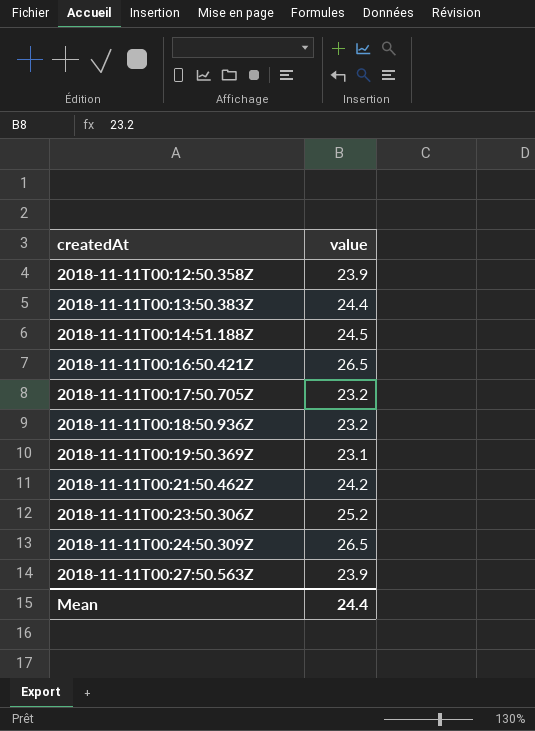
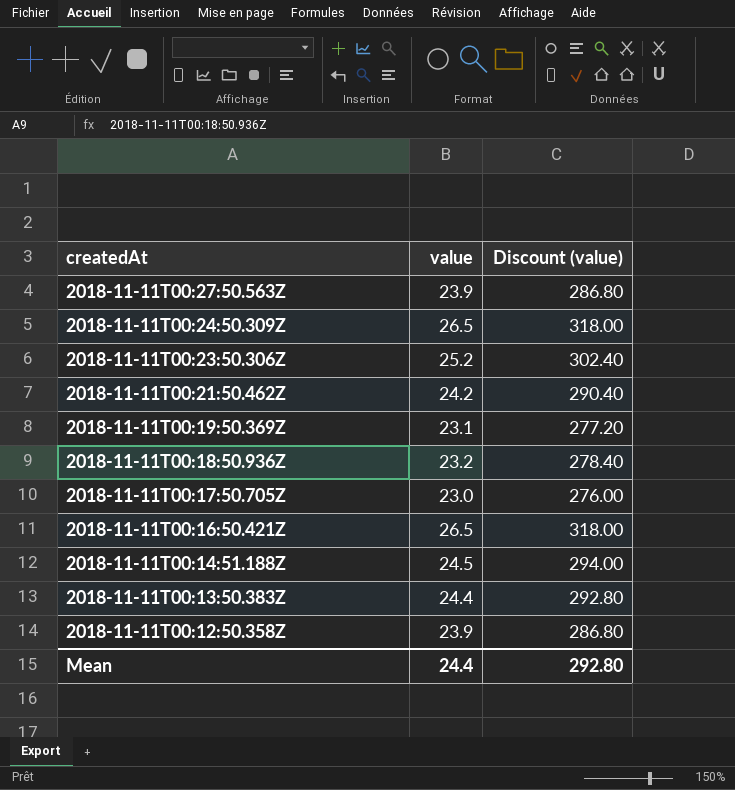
row order: createdAt ascending -> createdAt descending
column Discount (value) | formula: none -> [value] * 12
2018-11-11T00:17:50.705Z | value: 23.2 -> 23.0

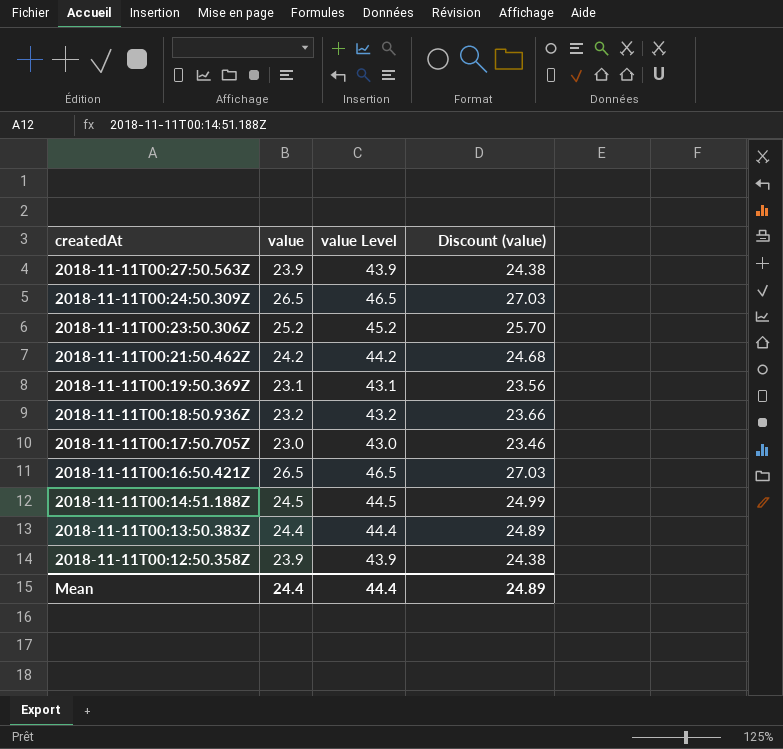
column value Level | formula: none -> [value] + 20
column Discount (value) | formula: [value] * 12 -> [value] * 1.02
Mean | Discount (value): 292.80 -> 24.89

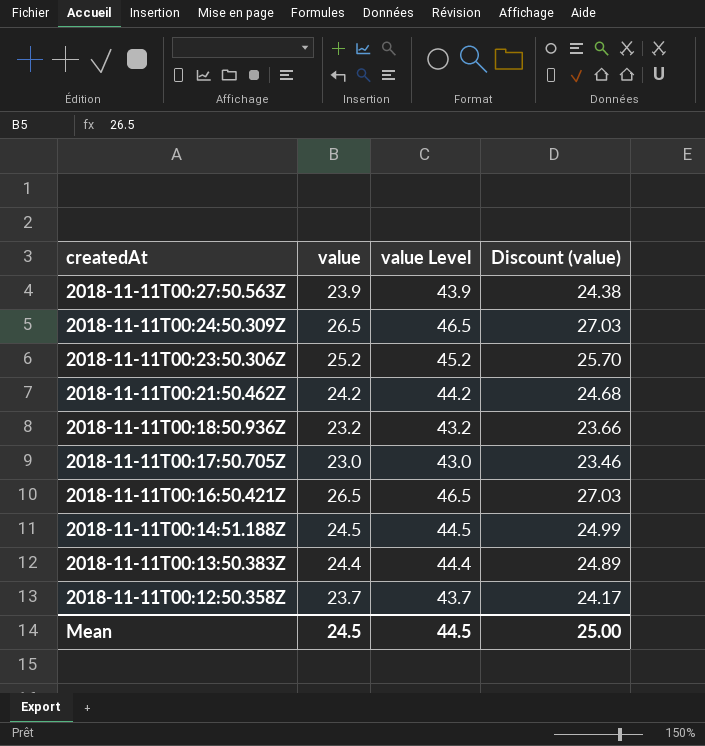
row 2018-11-11T00:19:50.369Z: 23.1 | 43.1 | 23.56 -> none
2018-11-11T00:12:50.358Z | value: 23.9 -> 23.7
2018-11-11T00:12:50.358Z | value Level: 43.9 -> 43.7
2018-11-11T00:12:50.358Z | Discount (value): 24.38 -> 24.17
Mean | value: 24.4 -> 24.5
Mean | value Level: 44.4 -> 44.5
Mean | Discount (value): 24.89 -> 25.00

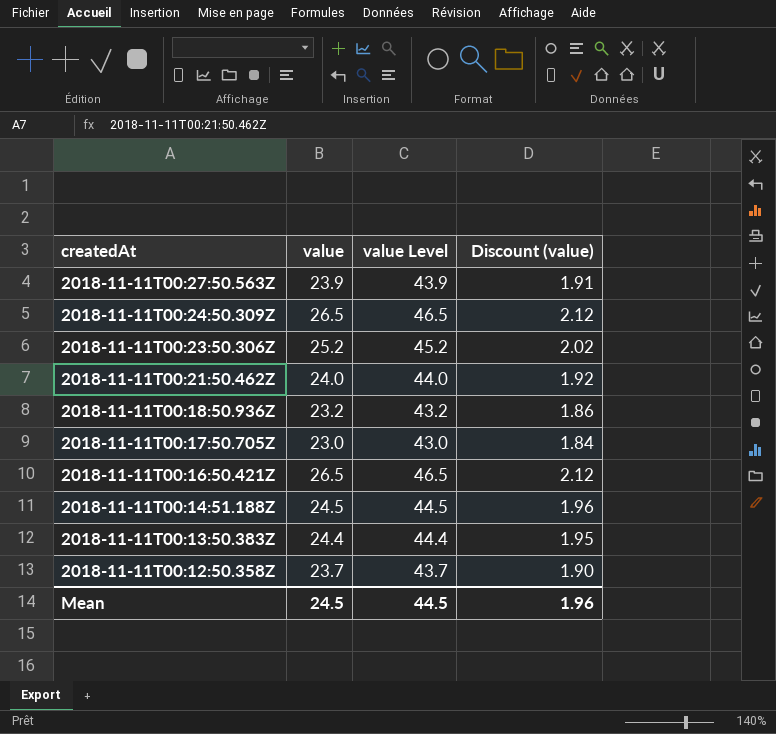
column Discount (value) | formula: [value] * 1.02 -> [value] * 0.08
2018-11-11T00:21:50.462Z | value: 24.2 -> 24.0
2018-11-11T00:21:50.462Z | value Level: 44.2 -> 44.0
Mean | Discount (value): 25.00 -> 1.96

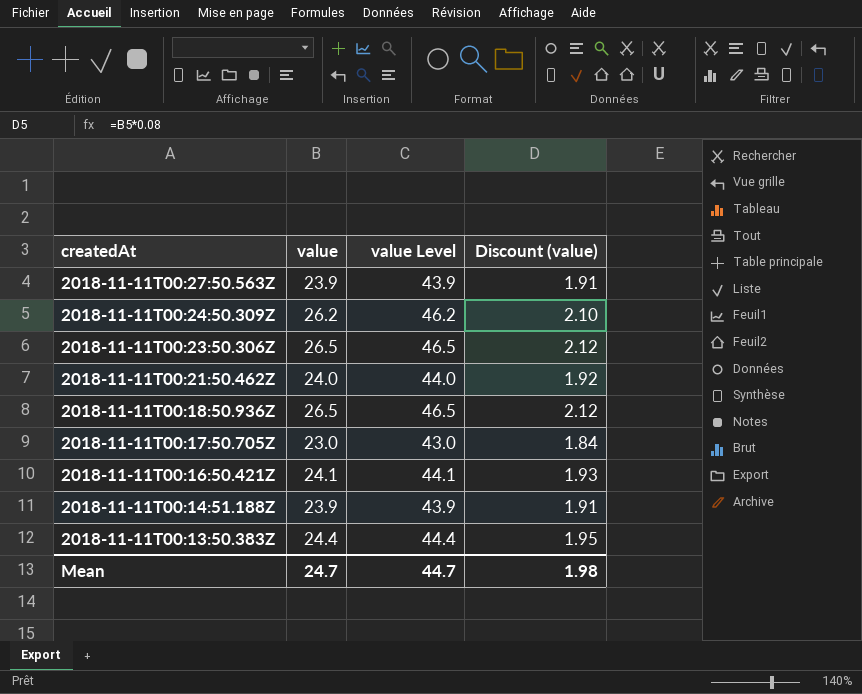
row 2018-11-11T00:12:50.358Z: 23.7 | 43.7 | 1.90 -> none
2018-11-11T00:24:50.309Z | value: 26.5 -> 26.2
2018-11-11T00:24:50.309Z | value Level: 46.5 -> 46.2
2018-11-11T00:24:50.309Z | Discount (value): 2.12 -> 2.10
2018-11-11T00:23:50.306Z | value: 25.2 -> 26.5
2018-11-11T00:23:50.306Z | value Level: 45.2 -> 46.5
2018-11-11T00:23:50.306Z | Discount (value): 2.02 -> 2.12
2018-11-11T00:18:50.936Z | value: 23.2 -> 26.5
2018-11-11T00:18:50.936Z | value Level: 43.2 -> 46.5
2018-11-11T00:18:50.936Z | Discount (value): 1.86 -> 2.12
2018-11-11T00:16:50.421Z | value: 26.5 -> 24.1
2018-11-11T00:16:50.421Z | value Level: 46.5 -> 44.1
2018-11-11T00:16:50.421Z | Discount (value): 2.12 -> 1.93
2018-11-11T00:14:51.188Z | value: 24.5 -> 23.9
2018-11-11T00:14:51.188Z | value Level: 44.5 -> 43.9
2018-11-11T00:14:51.188Z | Discount (value): 1.96 -> 1.91
Mean | value: 24.5 -> 24.7
Mean | value Level: 44.5 -> 44.7
Mean | Discount (value): 1.96 -> 1.98

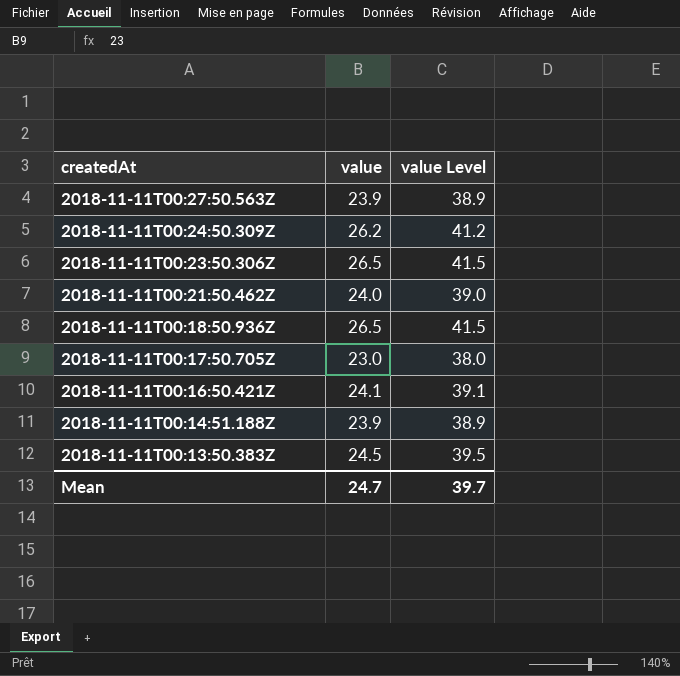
column Discount (value) | formula: [value] * 0.08 -> none
column value Level | formula: [value] + 20 -> [value] + 15
2018-11-11T00:13:50.383Z | value: 24.4 -> 24.5
Mean | value Level: 44.7 -> 39.7

